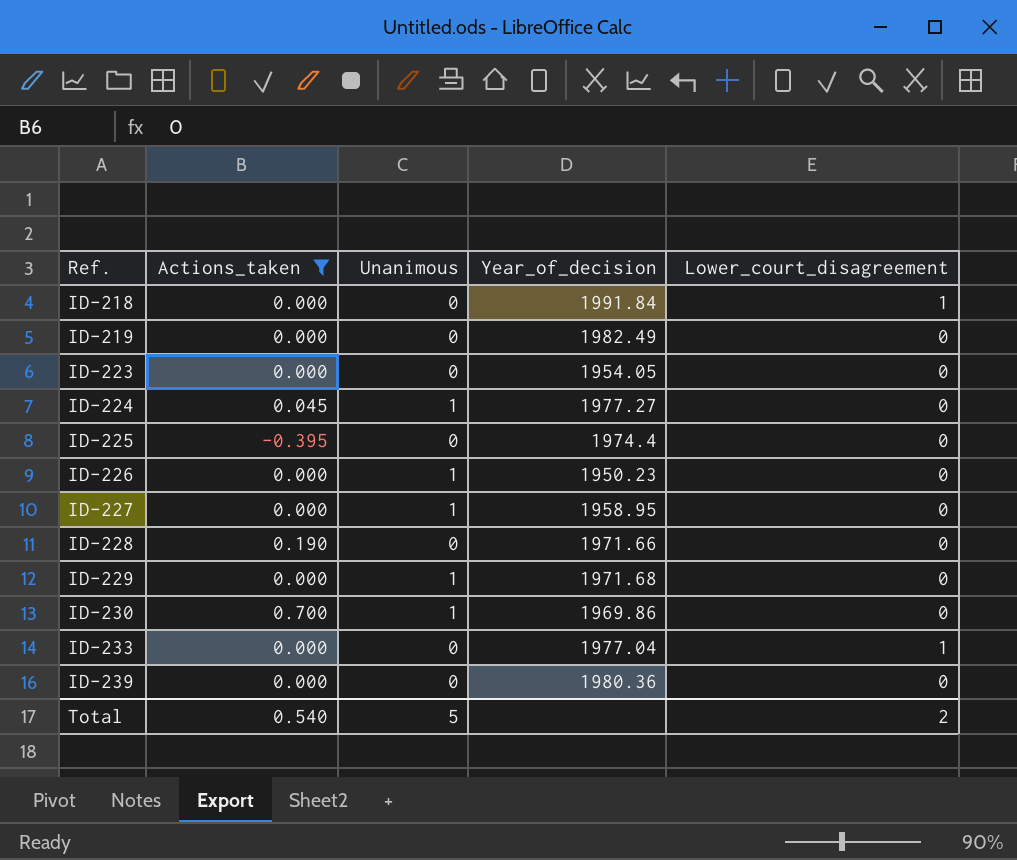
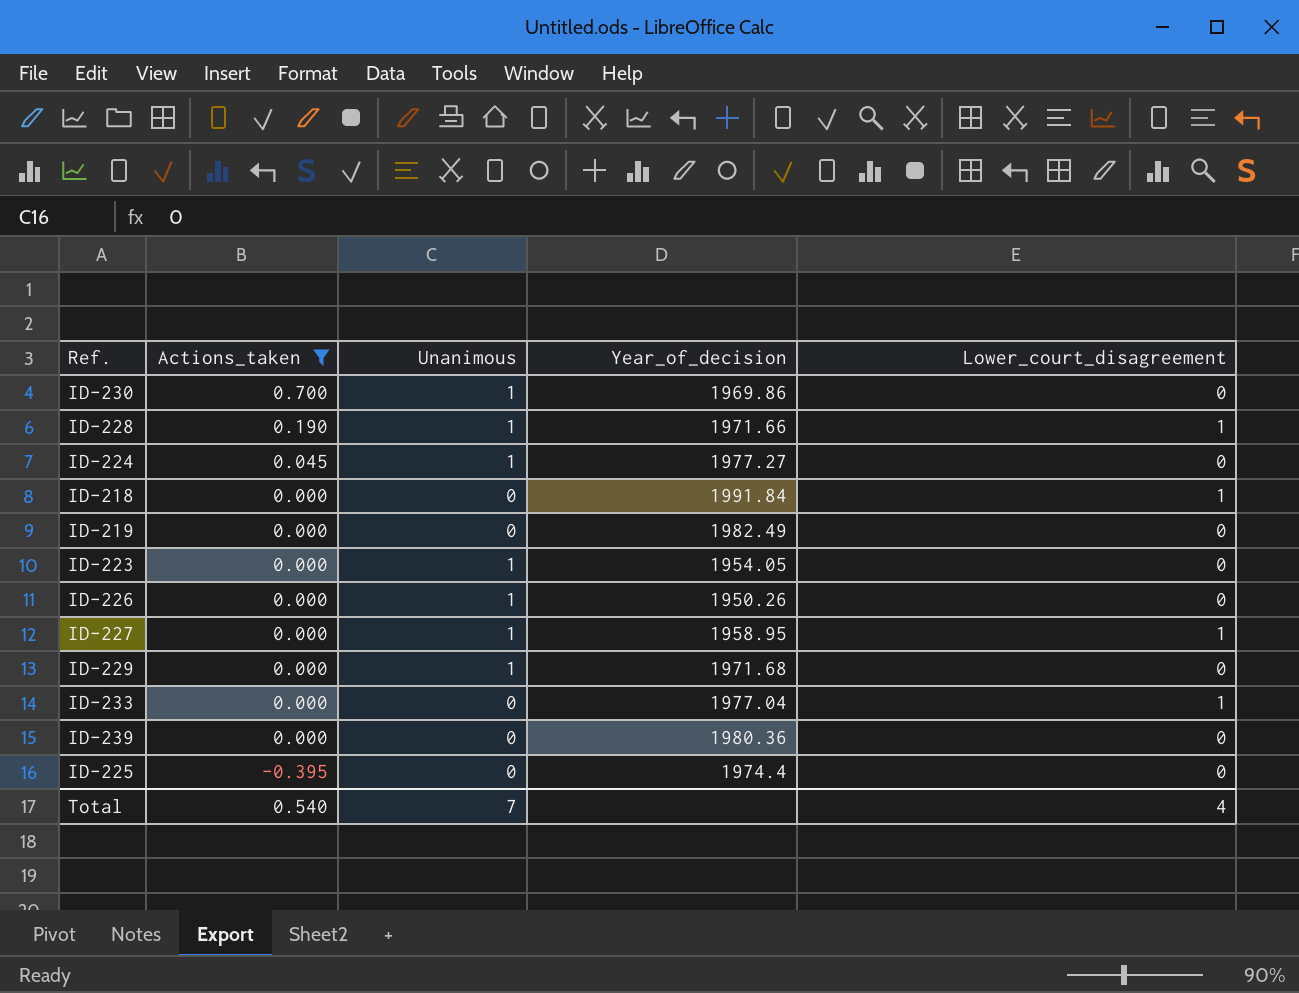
row order: Ref. ascending -> Actions_taken descending
ID-228 | Unanimous: 0 -> 1
ID-228 | Lower_court_disagreement: 0 -> 1
ID-223 | Unanimous: 0 -> 1
ID-226 | Year_of_decision: 1950.23 -> 1950.26
ID-227 | Lower_court_disagreement: 0 -> 1
Total | Unanimous: 5 -> 7
Total | Lower_court_disagreement: 2 -> 4

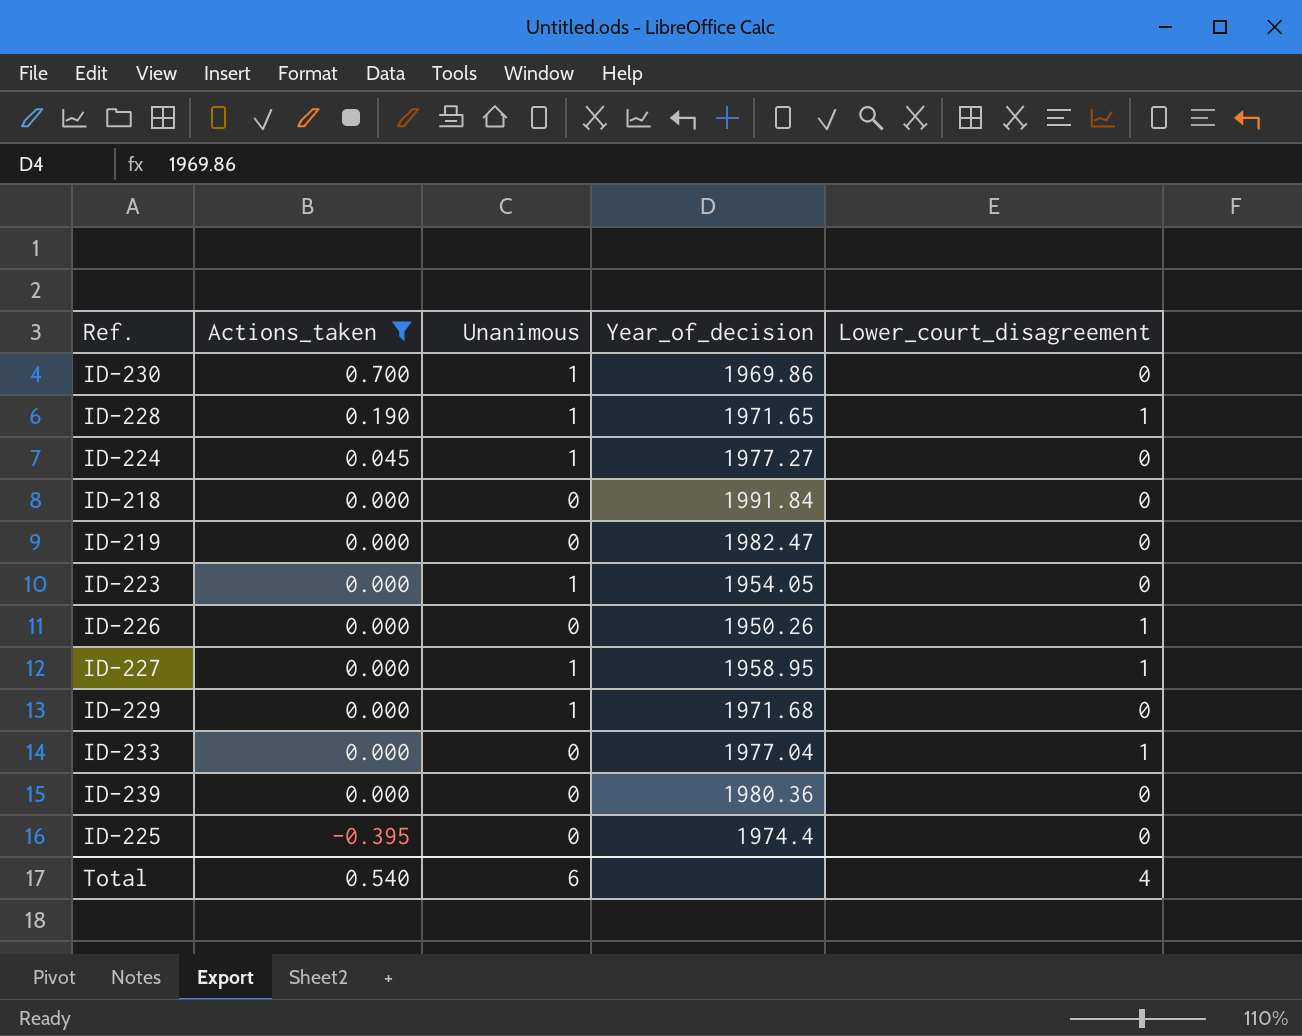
ID-228 | Year_of_decision: 1971.66 -> 1971.65
ID-218 | Lower_court_disagreement: 1 -> 0
ID-219 | Year_of_decision: 1982.49 -> 1982.47
ID-226 | Unanimous: 1 -> 0
ID-226 | Lower_court_disagreement: 0 -> 1
Total | Unanimous: 7 -> 6

